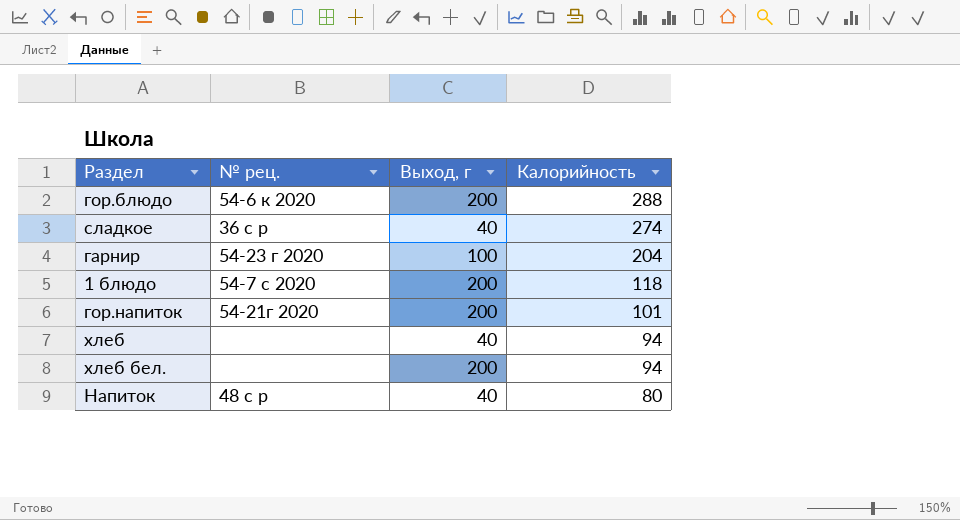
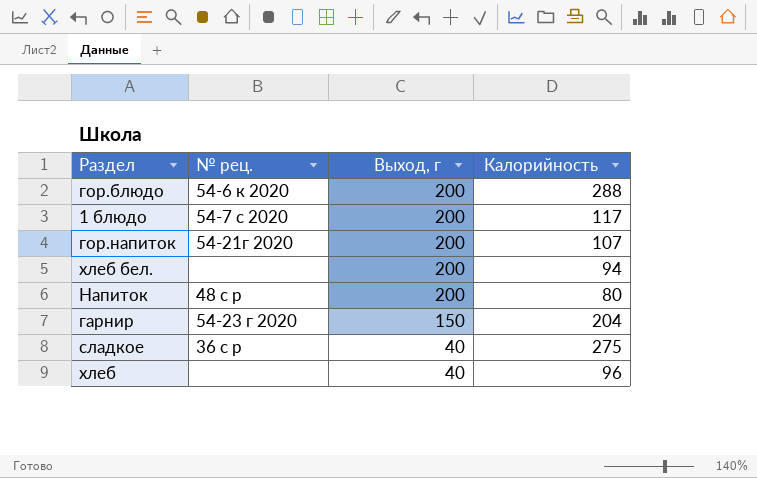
row order: Калорийность descending -> Выход, г descending
1 блюдо | Калорийность: 118 -> 117
гор.напиток | Калорийность: 101 -> 107
Напиток | Выход, г: 40 -> 200
гарнир | Выход, г: 100 -> 150
сладкое | Калорийность: 274 -> 275
хлеб | Калорийность: 94 -> 96

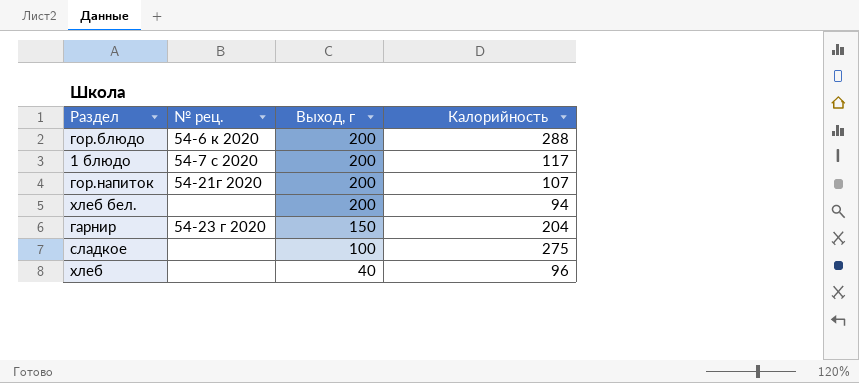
row Напиток: 48 с р | 200 | 80 -> none
сладкое | № рец.: 36 с р -> none
сладкое | Выход, г: 40 -> 100

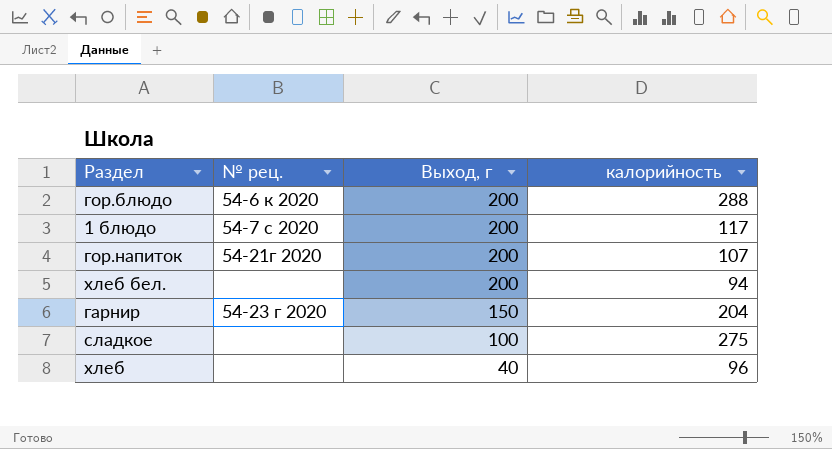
column name: Калорийность -> калорийность

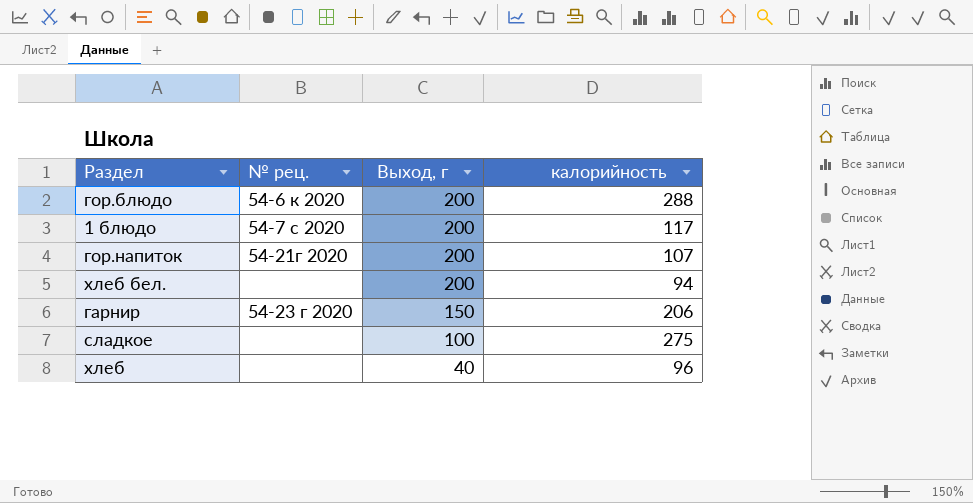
гарнир | калорийность: 204 -> 206

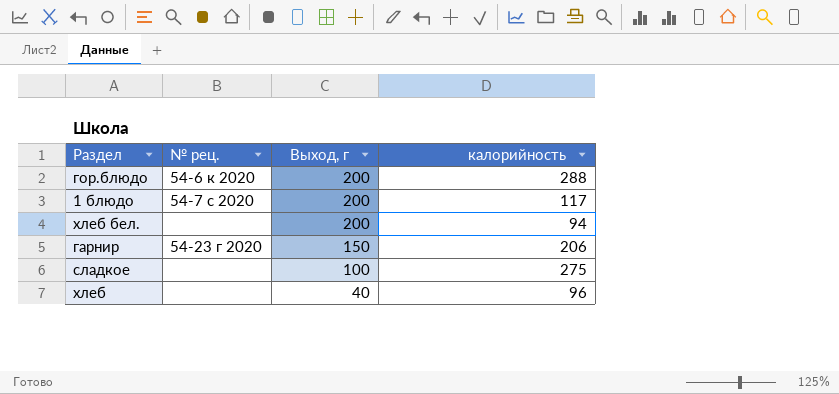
row гор.напиток: 54-21г 2020 | 200 | 107 -> none

